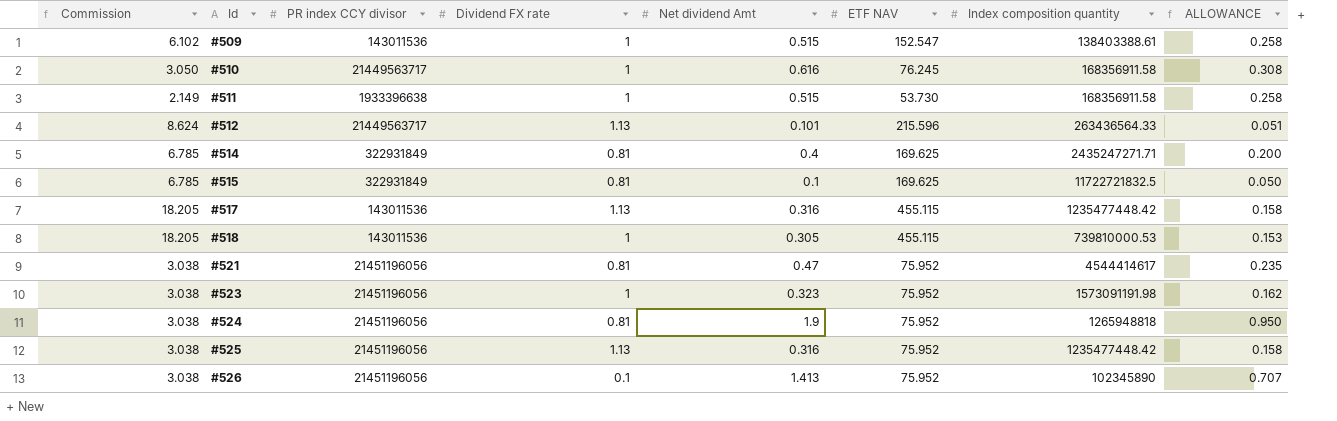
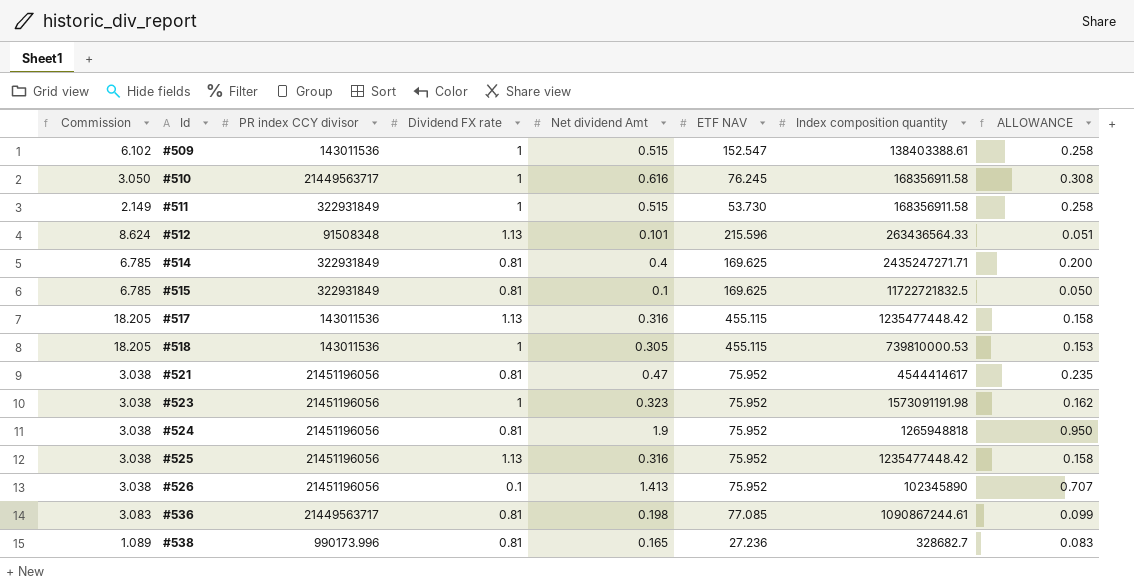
#511 | PR index CCY divisor: 1933396638 -> 322931849
#512 | PR index CCY divisor: 21449563717 -> 91508348
row #536: none -> 3.083 | 21449563717 | 0.81 | 0.198 | 77.085 | 1090867244.61 | 0.099
row #538: none -> 1.089 | 990173.996 | 0.81 | 0.165 | 27.236 | 328682.7 | 0.083

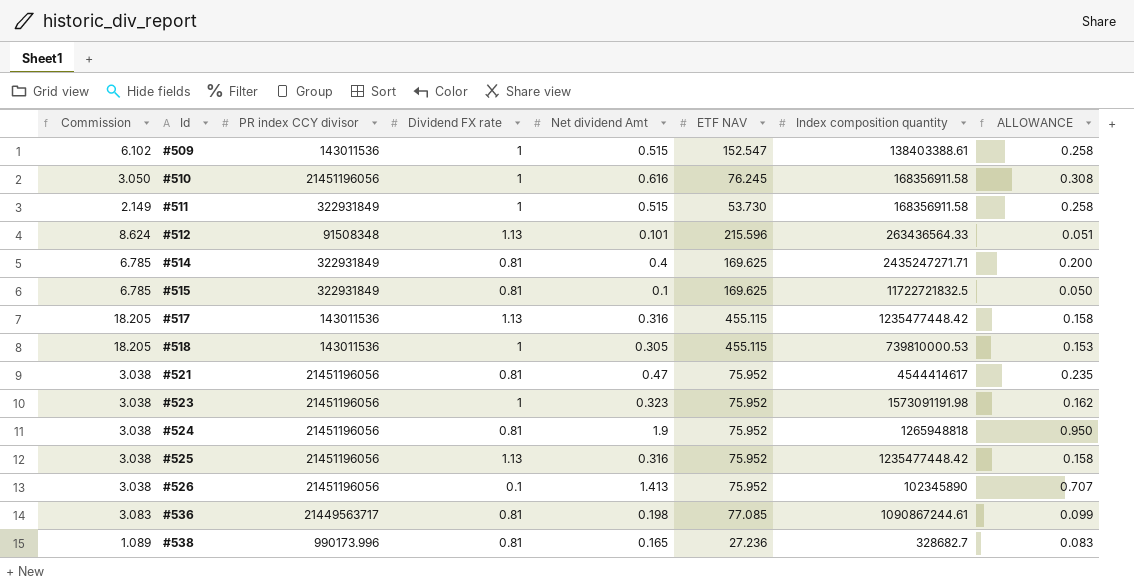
#510 | PR index CCY divisor: 21449563717 -> 21451196056

